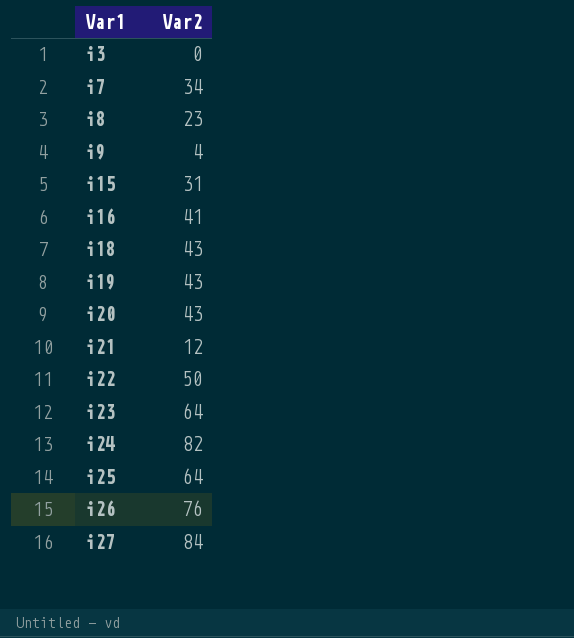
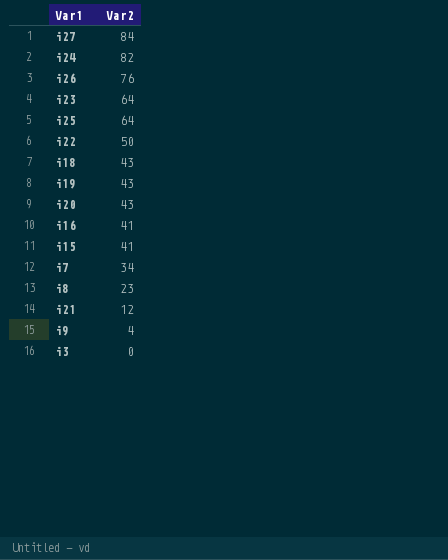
row order: Var1 ascending -> Var2 descending
i15 | Var2: 31 -> 41

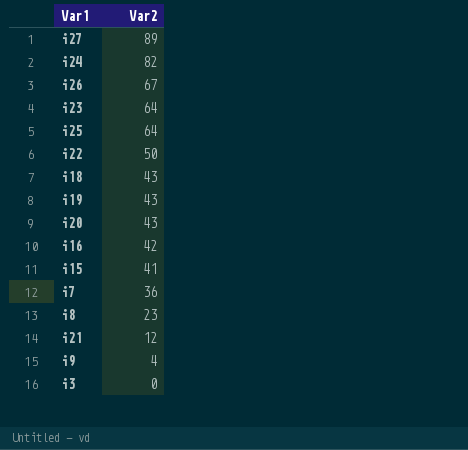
i27 | Var2: 84 -> 89
i26 | Var2: 76 -> 67
i16 | Var2: 41 -> 42
i7 | Var2: 34 -> 36

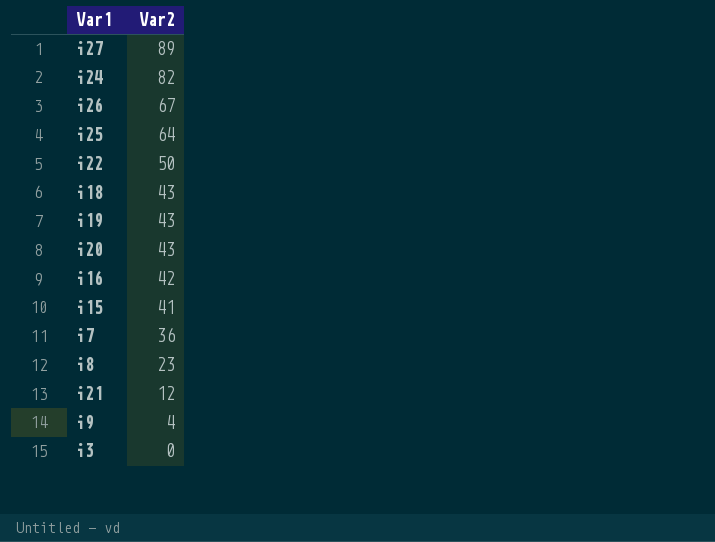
row i23: 64 -> none

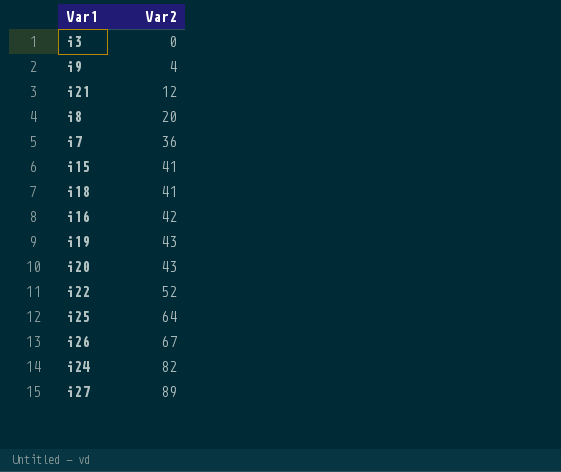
row order: Var2 descending -> Var2 ascending
i8 | Var2: 23 -> 20
i18 | Var2: 43 -> 41
i22 | Var2: 50 -> 52

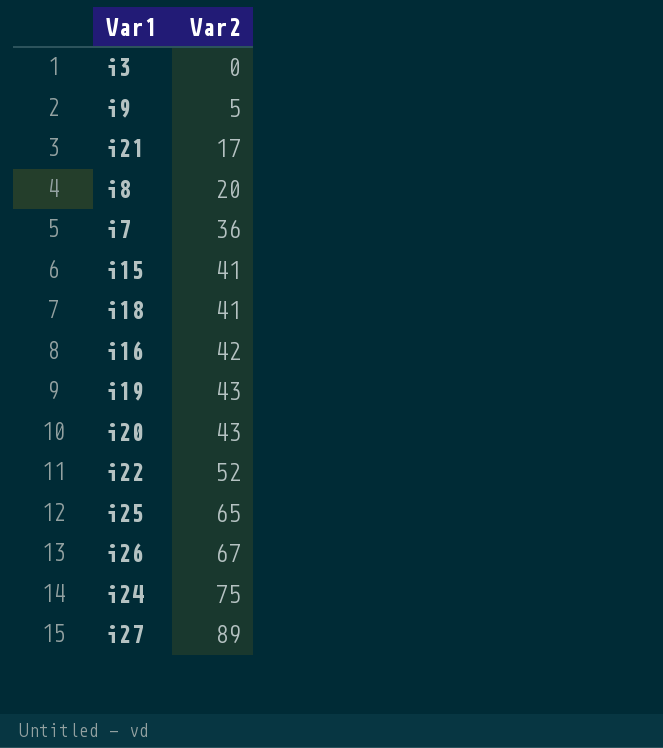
i9 | Var2: 4 -> 5
i21 | Var2: 12 -> 17
i25 | Var2: 64 -> 65
i24 | Var2: 82 -> 75

